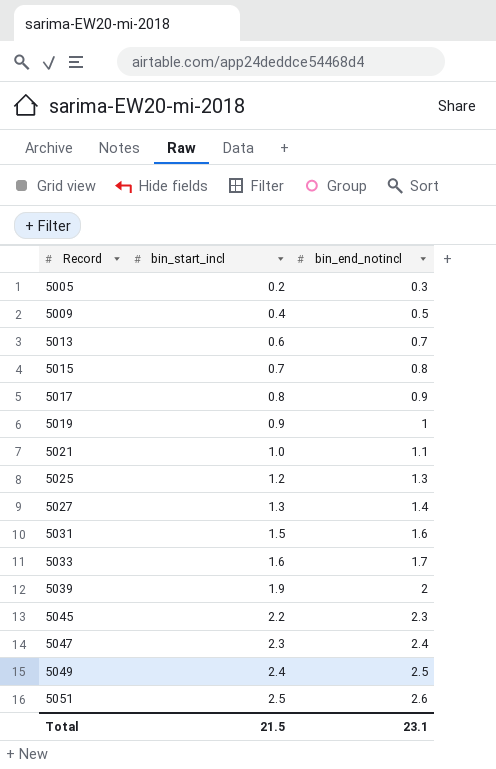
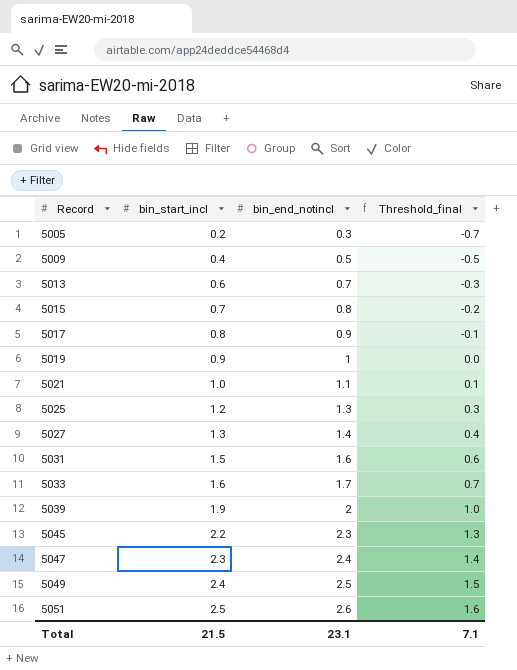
column Threshold_final | formula: none -> [bin_end_notincl] - 1

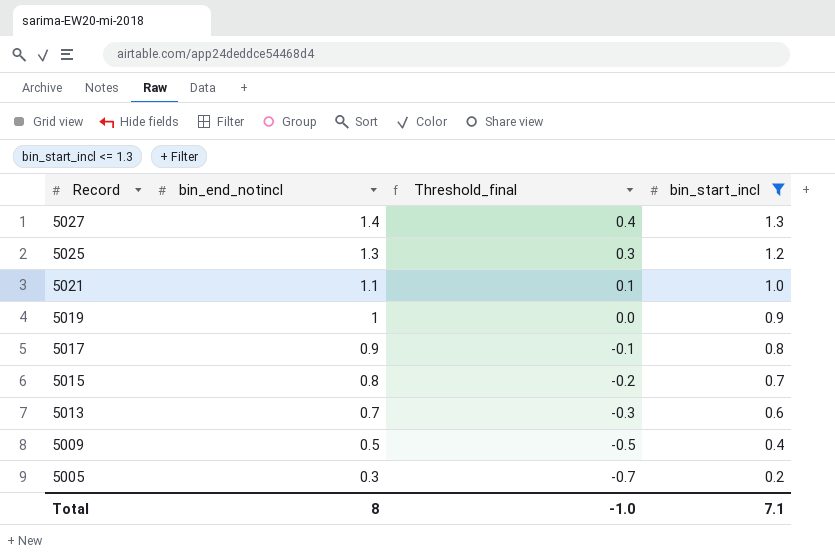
filter: none -> bin_start_incl <= 1.3
row order: Record ascending -> Record descending
column bin_start_incl | position: 2 -> 4
Total | bin_end_notincl: 23.1 -> 8
Total | Threshold_final: 7.1 -> -1.0
Total | bin_start_incl: 21.5 -> 7.1

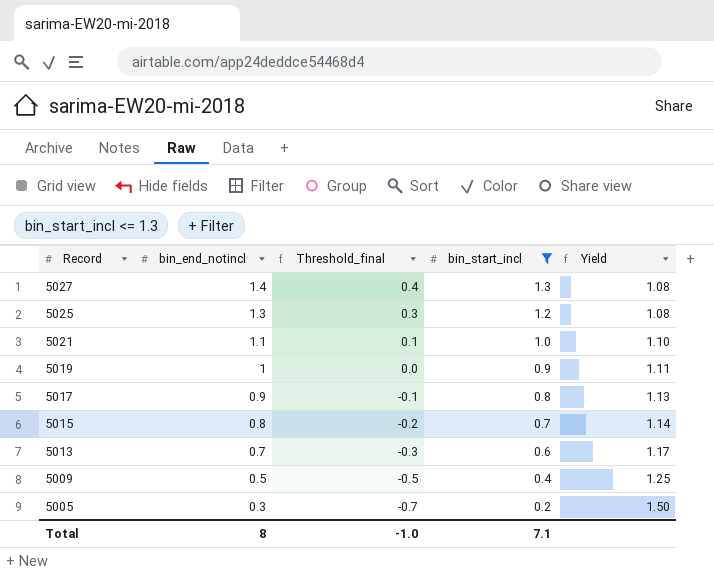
column Yield | formula: none -> [bin_end_notincl] / [bin_start_incl]

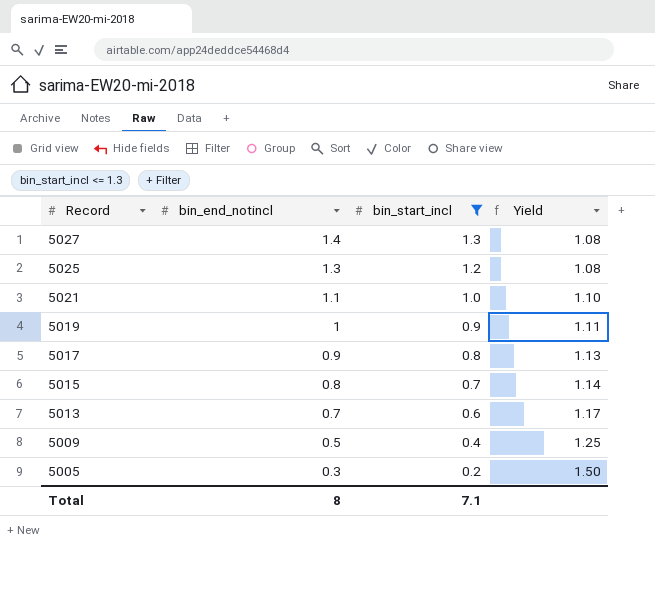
column Threshold_final | formula: [bin_end_notincl] - 1 -> none

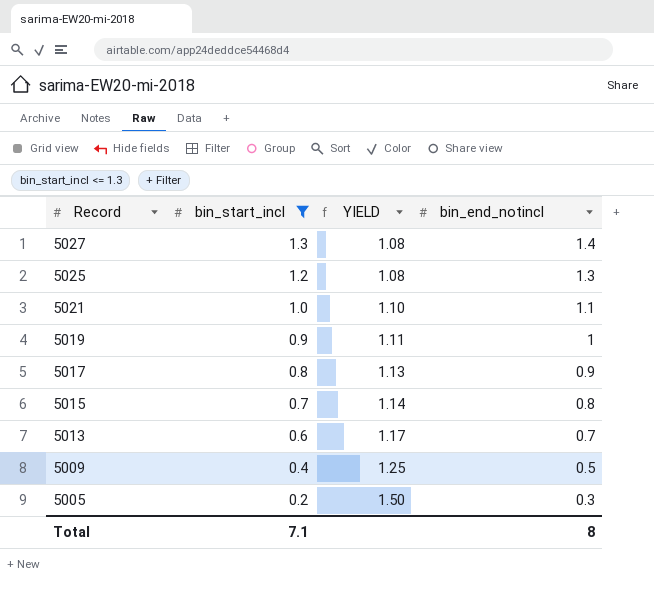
column name: Yield -> YIELD
column bin_end_notincl | position: 2 -> 4

